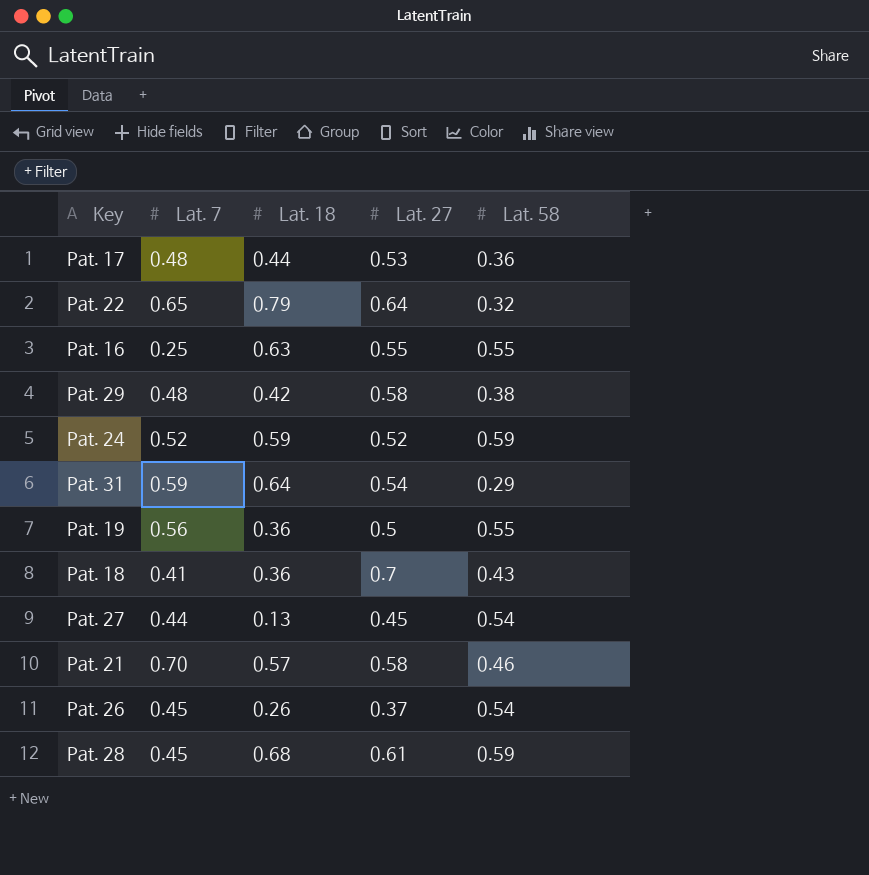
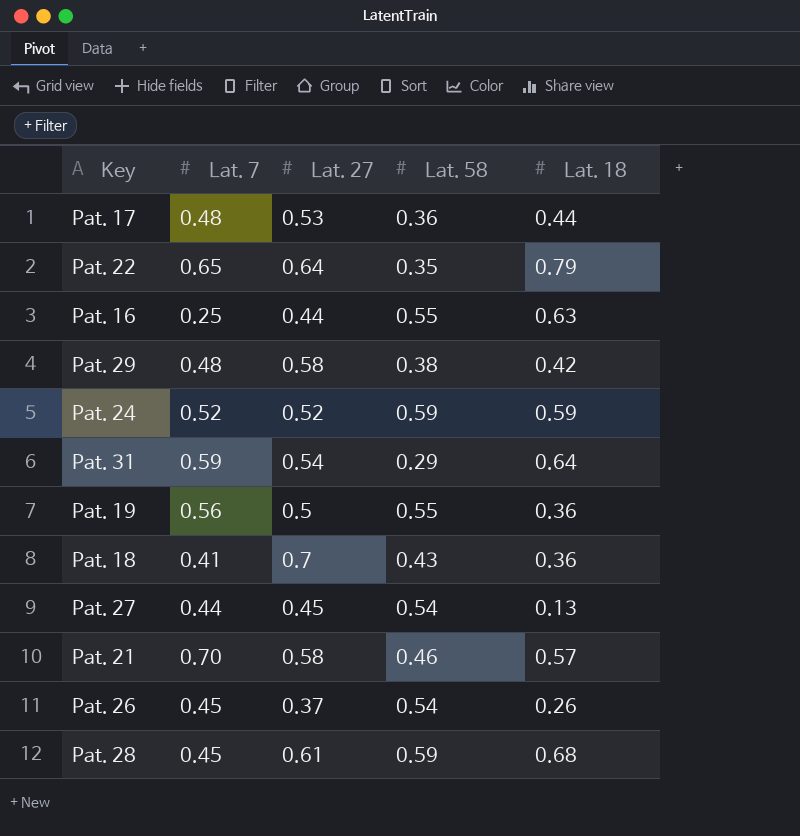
column Lat. 18 | position: 3 -> 5
Pat. 22 | Lat. 58: 0.32 -> 0.35
Pat. 16 | Lat. 27: 0.55 -> 0.44

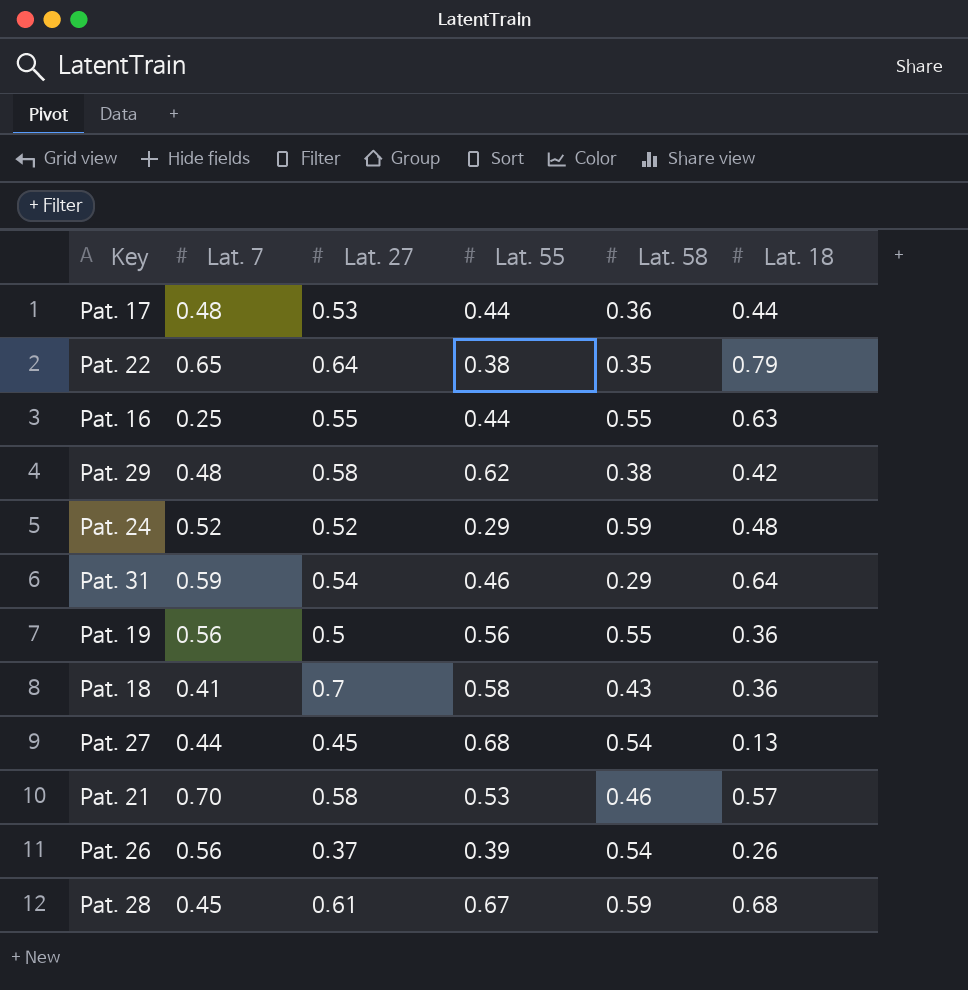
column Lat. 55 | position: none -> 4
Pat. 16 | Lat. 27: 0.44 -> 0.55
Pat. 24 | Lat. 18: 0.59 -> 0.48
Pat. 26 | Lat. 7: 0.45 -> 0.56

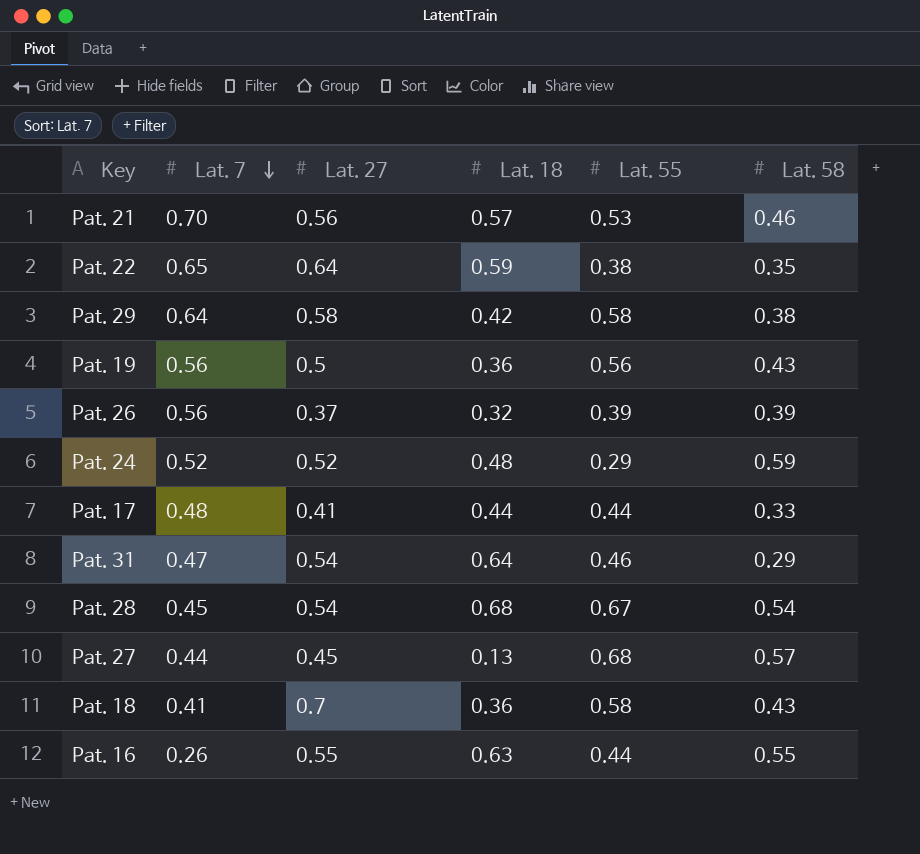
row order: none -> Lat. 7 descending
column Lat. 18 | position: 6 -> 4
Pat. 21 | Lat. 27: 0.58 -> 0.56
Pat. 22 | Lat. 18: 0.79 -> 0.59
Pat. 29 | Lat. 7: 0.48 -> 0.64
Pat. 29 | Lat. 55: 0.62 -> 0.58
Pat. 19 | Lat. 58: 0.55 -> 0.43
Pat. 26 | Lat. 18: 0.26 -> 0.32
Pat. 26 | Lat. 58: 0.54 -> 0.39
Pat. 17 | Lat. 27: 0.53 -> 0.41
Pat. 17 | Lat. 58: 0.36 -> 0.33
Pat. 31 | Lat. 7: 0.59 -> 0.47
Pat. 28 | Lat. 27: 0.61 -> 0.54
Pat. 28 | Lat. 58: 0.59 -> 0.54
Pat. 27 | Lat. 58: 0.54 -> 0.57
Pat. 16 | Lat. 7: 0.25 -> 0.26

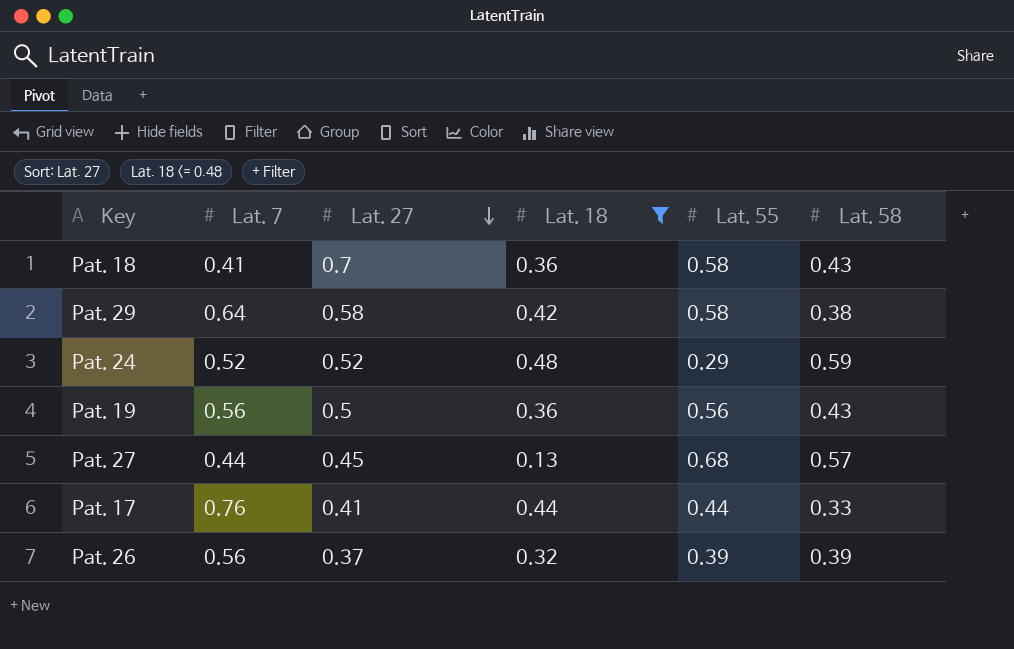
filter: none -> Lat. 18 <= 0.48
row order: Lat. 7 descending -> Lat. 27 descending
Pat. 17 | Lat. 7: 0.48 -> 0.76

